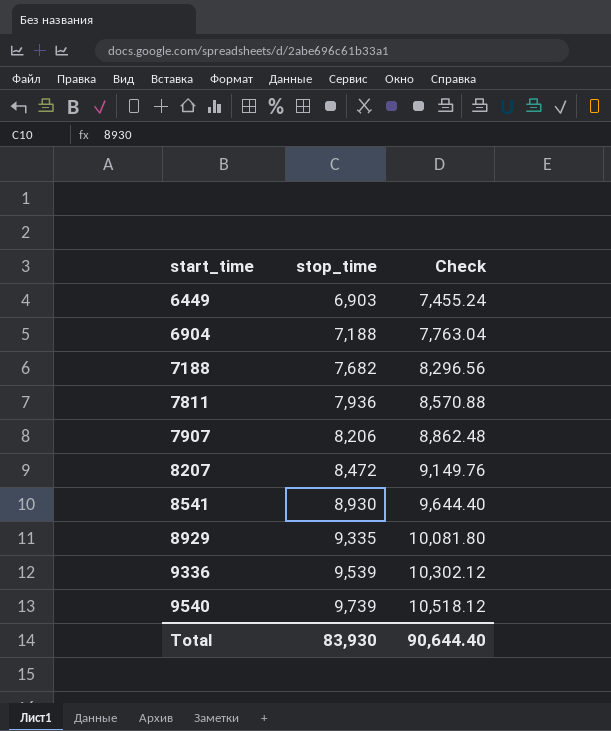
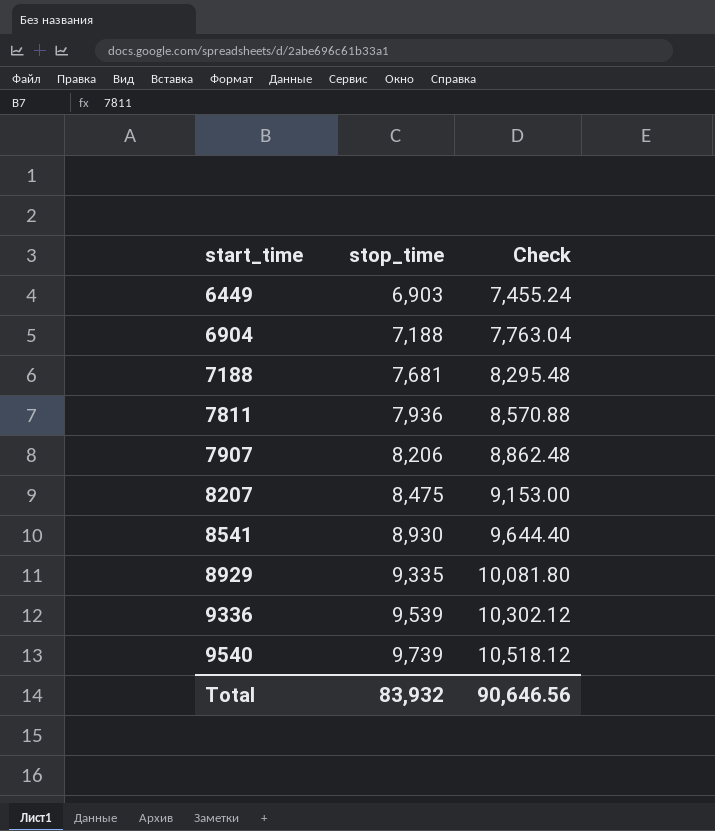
7188 | stop_time: 7,682 -> 7,681
7188 | Check: 8,296.56 -> 8,295.48
8207 | stop_time: 8,472 -> 8,475
8207 | Check: 9,149.76 -> 9,153.00
Total | stop_time: 83,930 -> 83,932
Total | Check: 90,644.40 -> 90,646.56

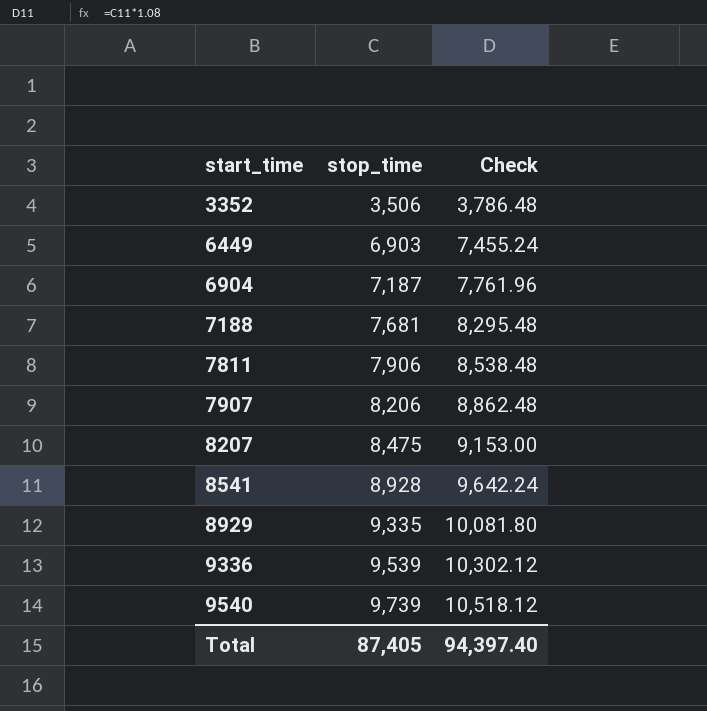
row 3352: none -> 3,506 | 3,786.48
6904 | stop_time: 7,188 -> 7,187
6904 | Check: 7,763.04 -> 7,761.96
7811 | stop_time: 7,936 -> 7,906
7811 | Check: 8,570.88 -> 8,538.48
8541 | stop_time: 8,930 -> 8,928
8541 | Check: 9,644.40 -> 9,642.24
Total | stop_time: 83,932 -> 87,405
Total | Check: 90,646.56 -> 94,397.40

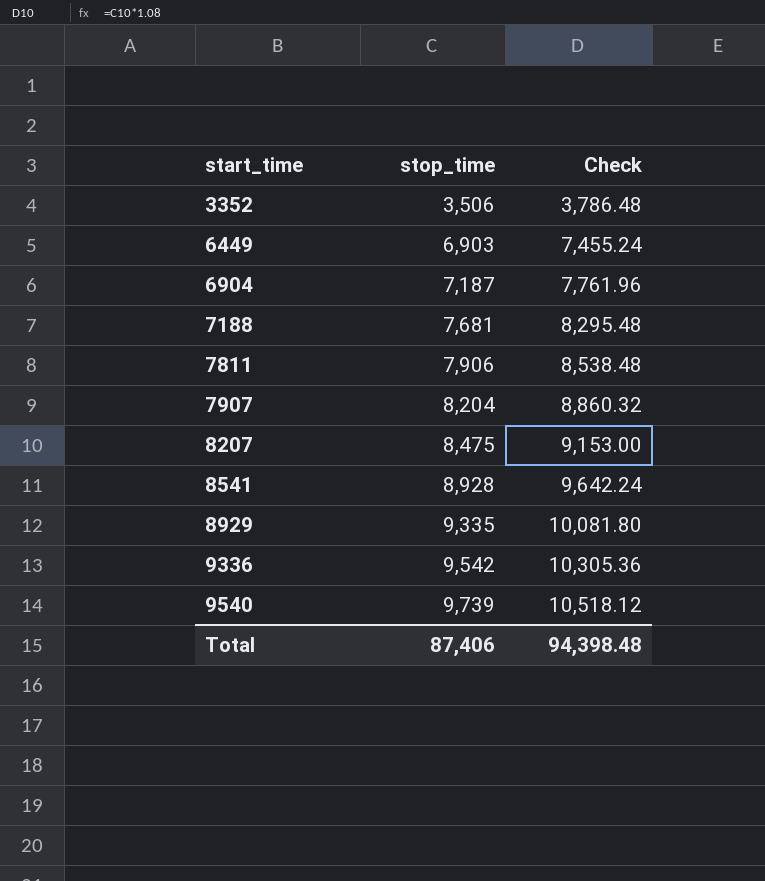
7907 | stop_time: 8,206 -> 8,204
7907 | Check: 8,862.48 -> 8,860.32
9336 | stop_time: 9,539 -> 9,542
9336 | Check: 10,302.12 -> 10,305.36
Total | stop_time: 87,405 -> 87,406
Total | Check: 94,397.40 -> 94,398.48

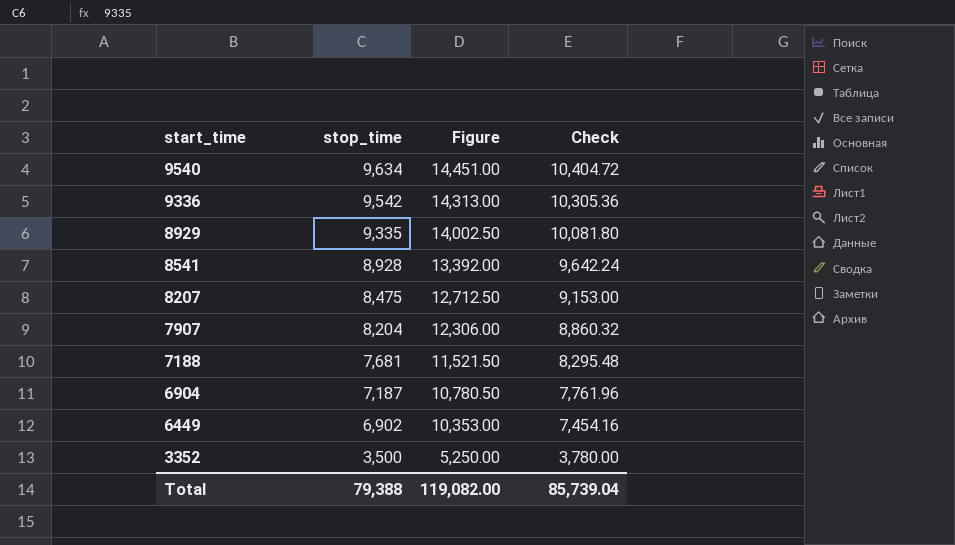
row order: start_time ascending -> start_time descending
column Figure | formula: none -> [stop_time] * 1.5
row 7811: 7,906 | 8,538.48 -> none
9540 | stop_time: 9,739 -> 9,634
9540 | Check: 10,518.12 -> 10,404.72
6449 | stop_time: 6,903 -> 6,902
6449 | Check: 7,455.24 -> 7,454.16
3352 | stop_time: 3,506 -> 3,500
3352 | Check: 3,786.48 -> 3,780.00
Total | stop_time: 87,406 -> 79,388
Total | Check: 94,398.48 -> 85,739.04

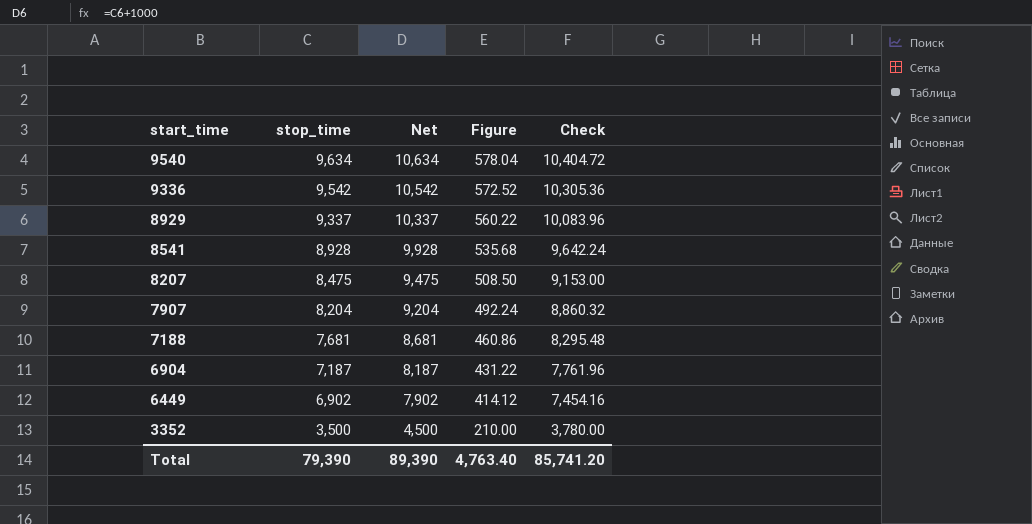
column Net | formula: none -> [stop_time] + 1000
column Figure | formula: [stop_time] * 1.5 -> [stop_time] * 0.06
8929 | stop_time: 9,335 -> 9,337
8929 | Check: 10,081.80 -> 10,083.96
Total | stop_time: 79,388 -> 79,390
Total | Figure: 119,082.00 -> 4,763.40
Total | Check: 85,739.04 -> 85,741.20

